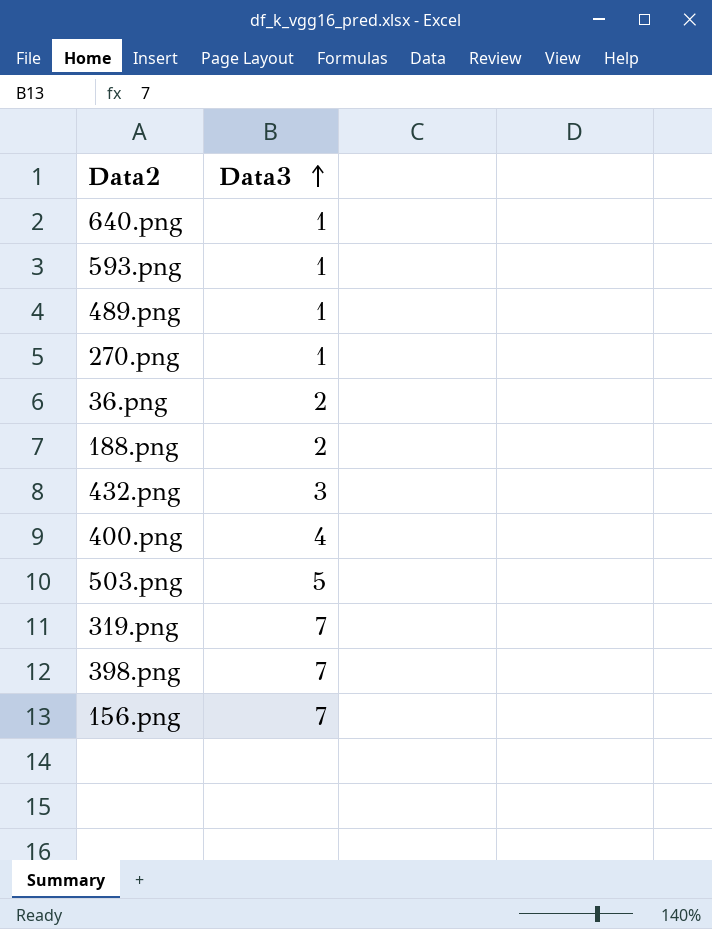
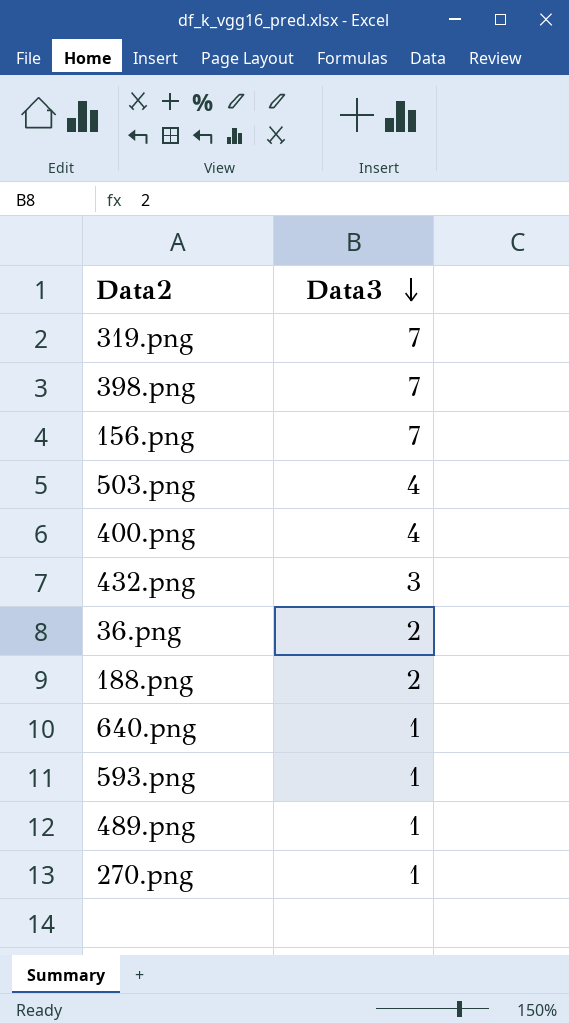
row order: Data3 ascending -> Data3 descending
503.png | Data3: 5 -> 4

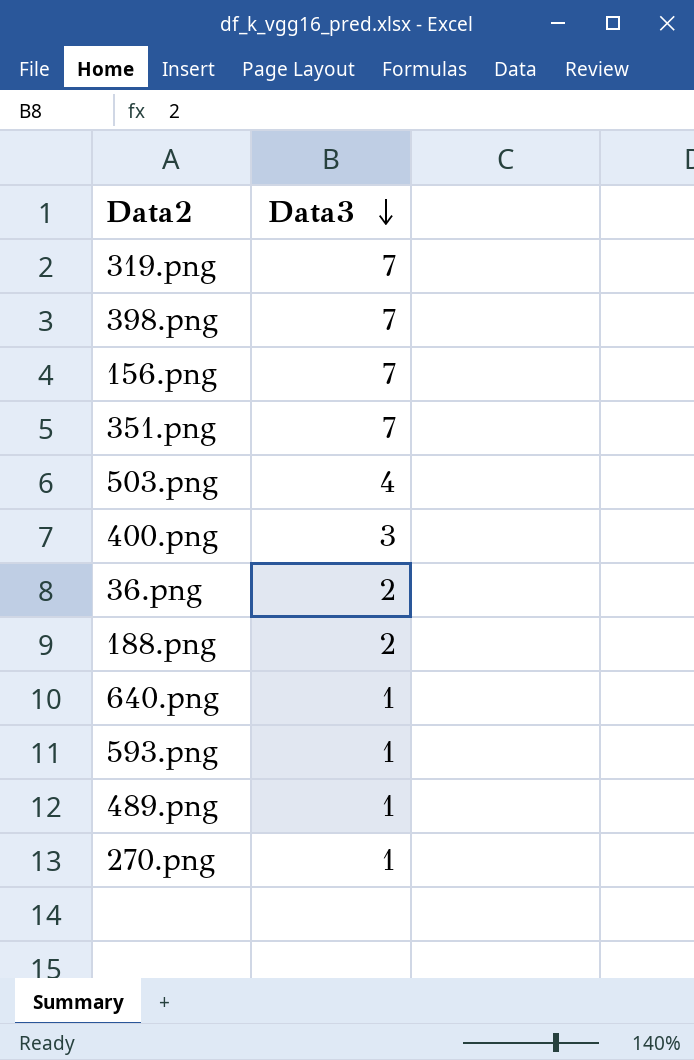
row 432.png: 3 -> none
row 351.png: none -> 7
400.png | Data3: 4 -> 3

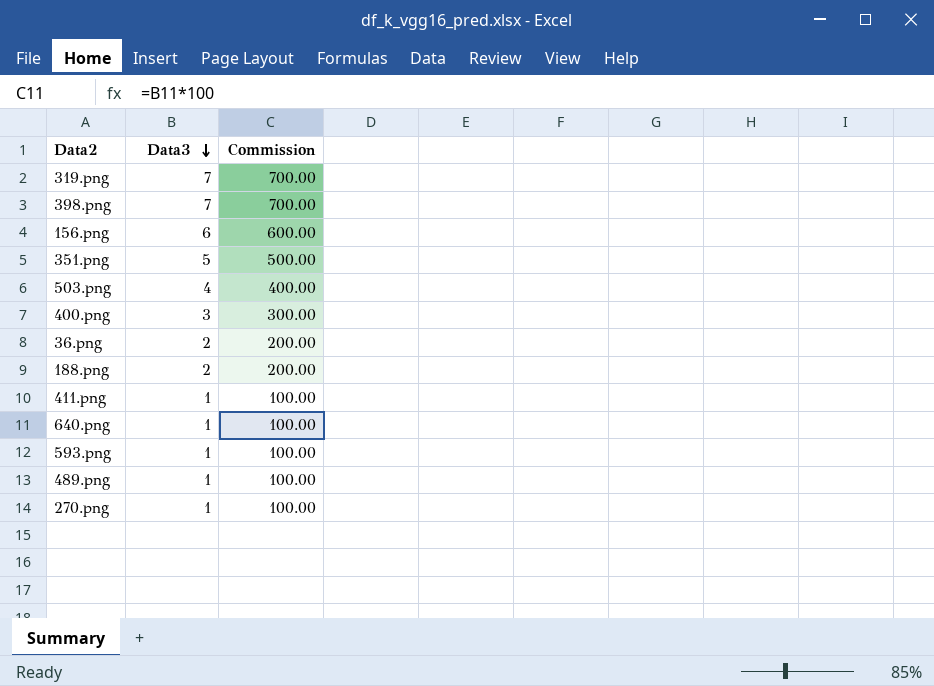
column Commission | formula: none -> [Data3] * 100
156.png | Data3: 7 -> 6
351.png | Data3: 7 -> 5
row 411.png: none -> 1 | 100.00

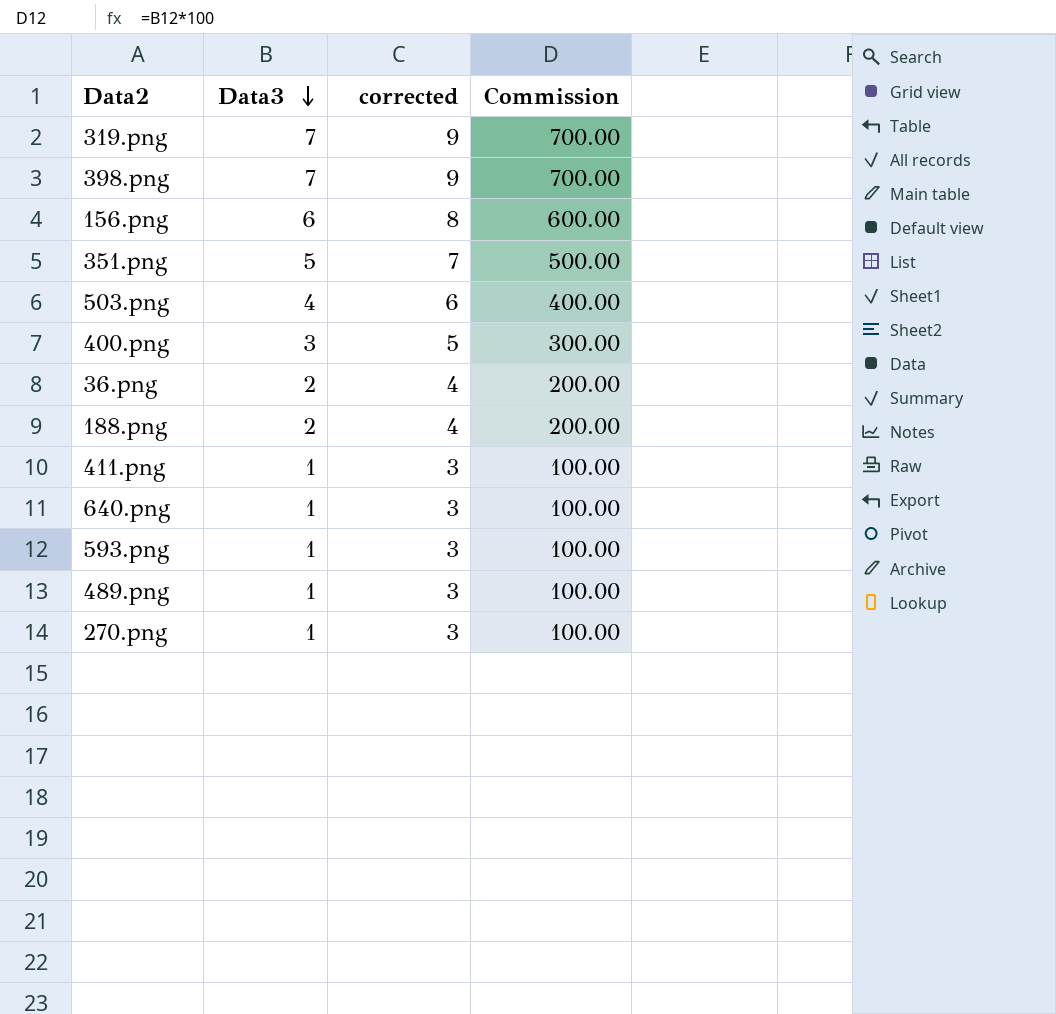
column corrected | formula: none -> [Data3] + 2

